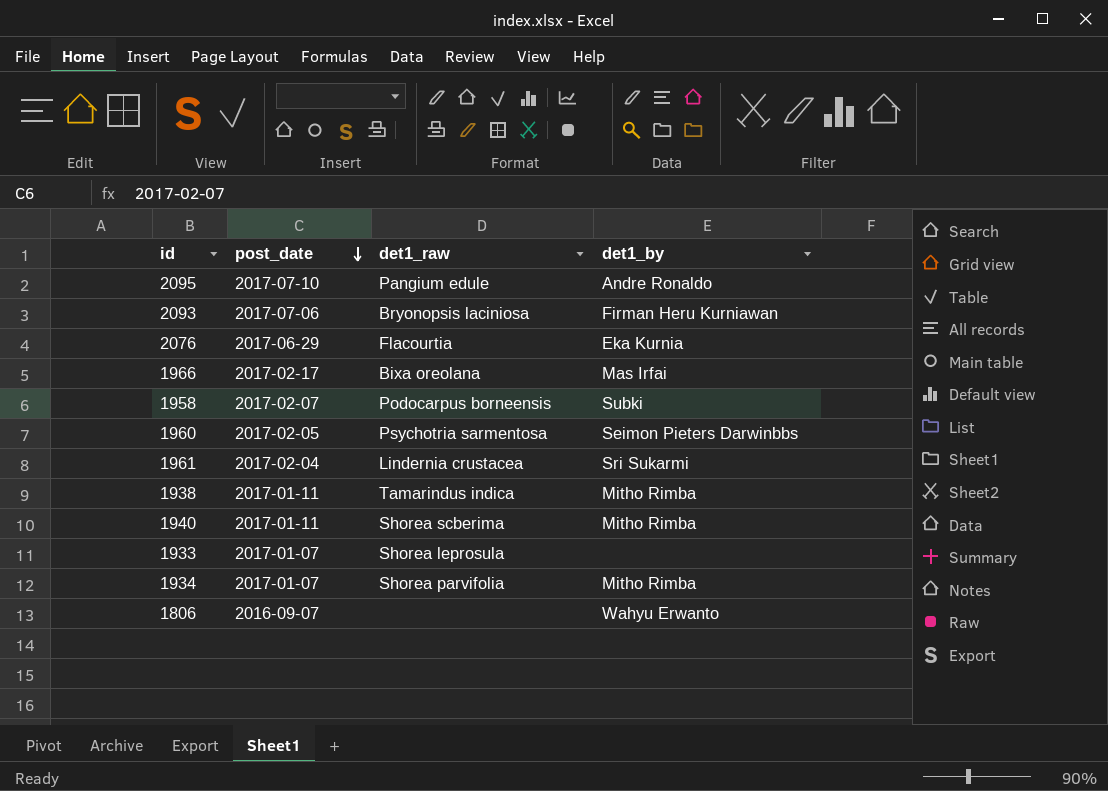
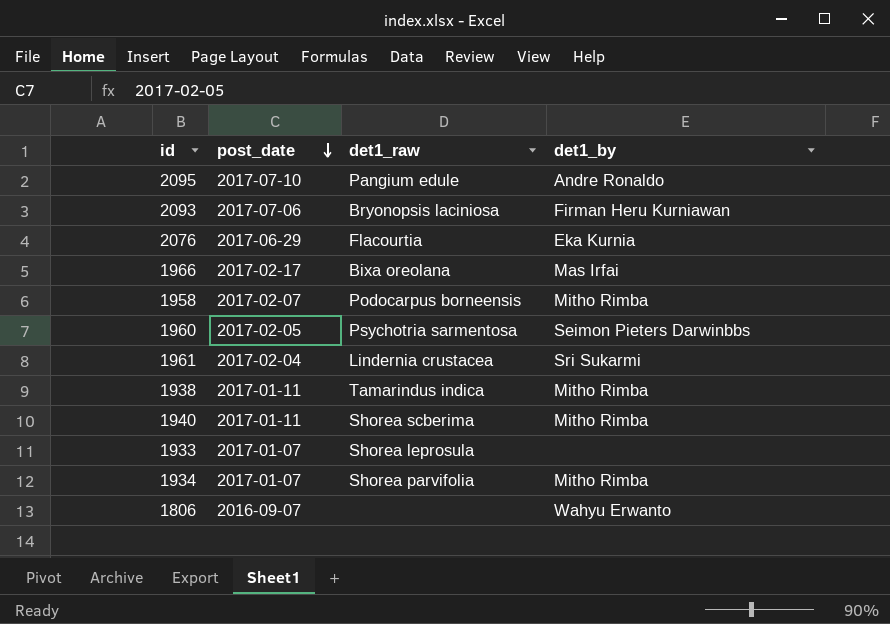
1958 | det1_by: Subki -> Mitho Rimba

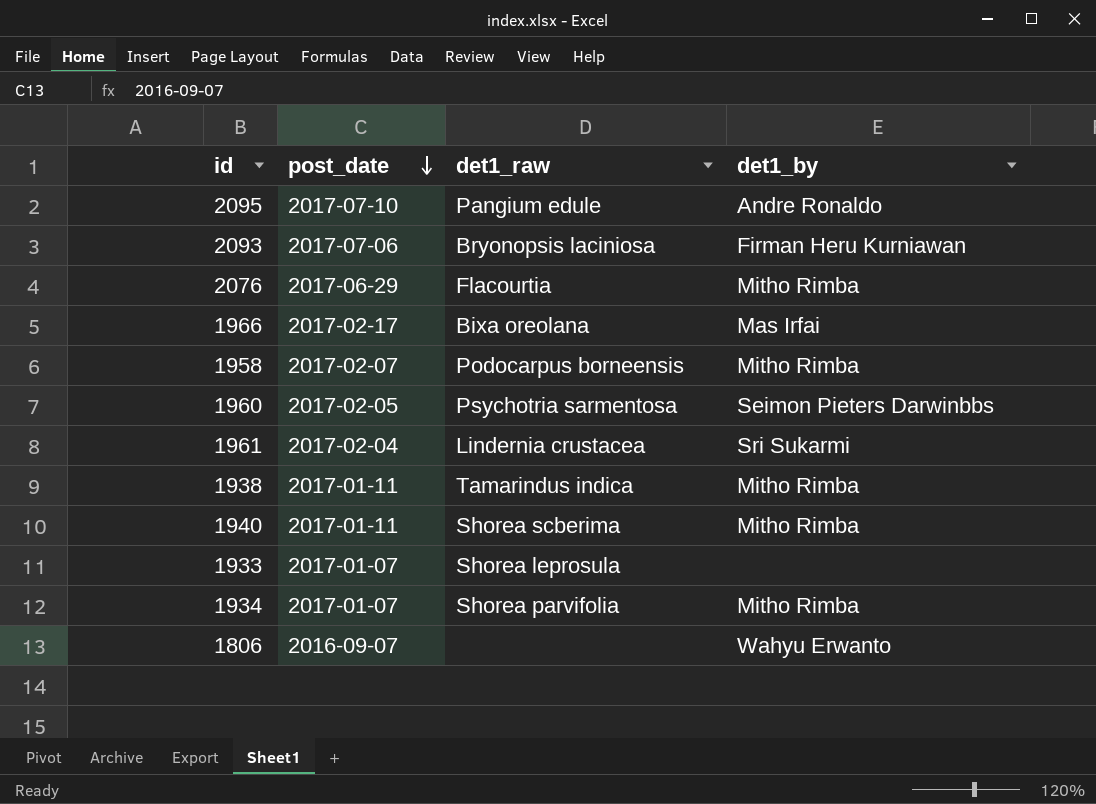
2076 | det1_by: Eka Kurnia -> Mitho Rimba

